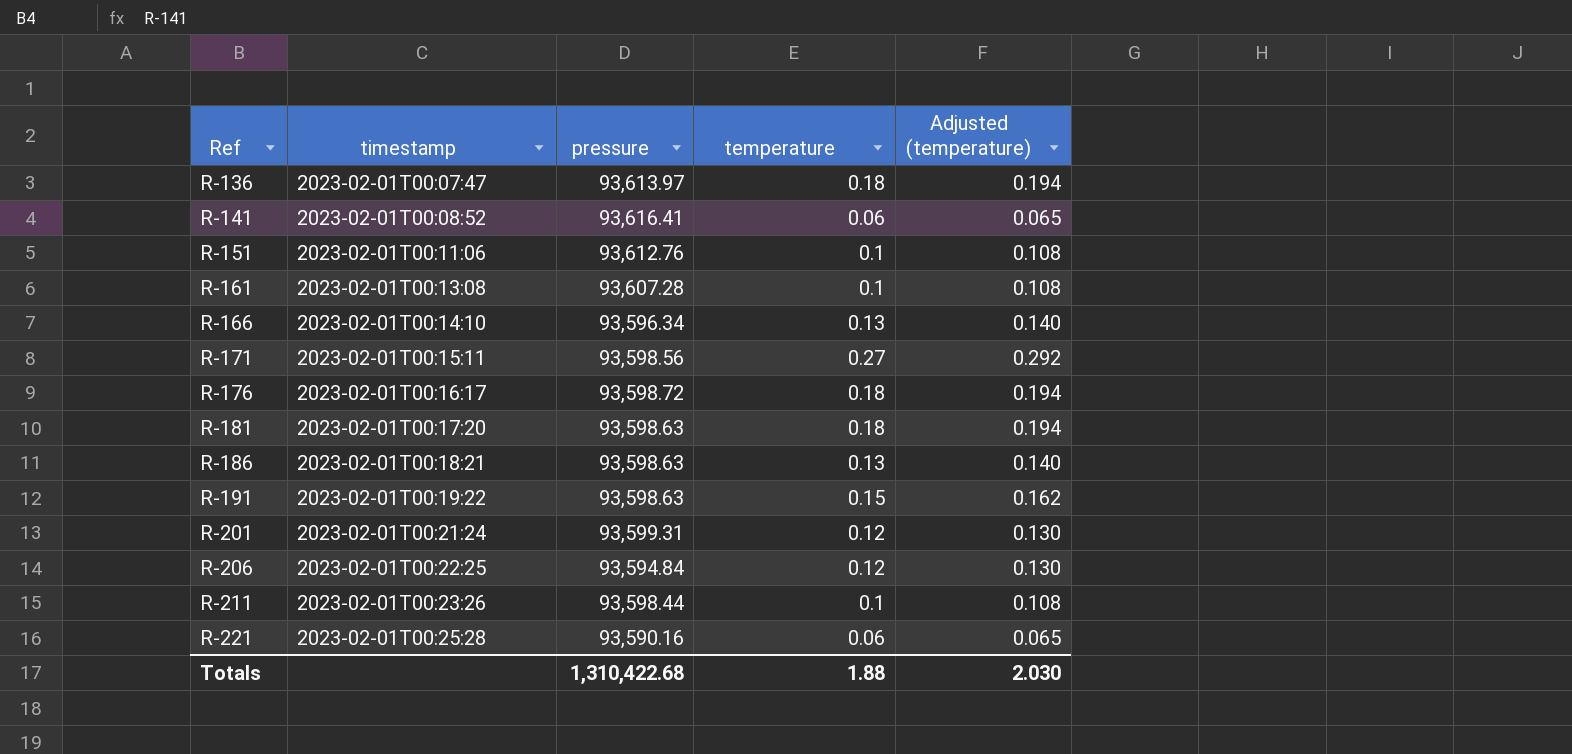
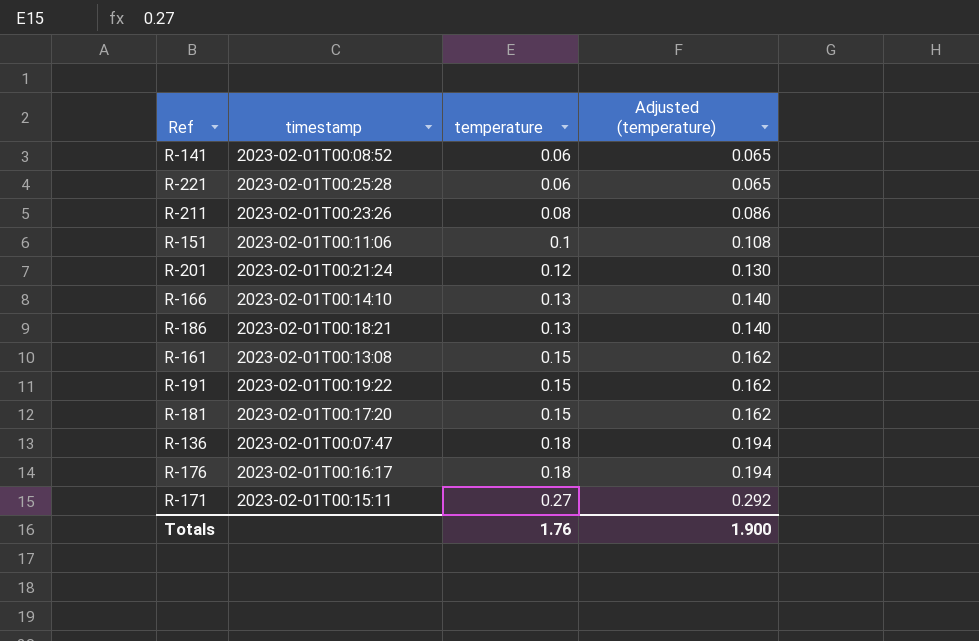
row order: Ref ascending -> temperature ascending
column pressure | position: 3 -> none
row R-206: 2023-02-01T00:22:25 | 93,594.84 | 0.12 | 0.130 -> none
R-211 | temperature: 0.1 -> 0.08
R-211 | Adjusted (temperature): 0.108 -> 0.086
R-161 | temperature: 0.1 -> 0.15
R-161 | Adjusted (temperature): 0.108 -> 0.162
R-181 | temperature: 0.18 -> 0.15
R-181 | Adjusted (temperature): 0.194 -> 0.162
Totals | temperature: 1.88 -> 1.76
Totals | Adjusted (temperature): 2.030 -> 1.900

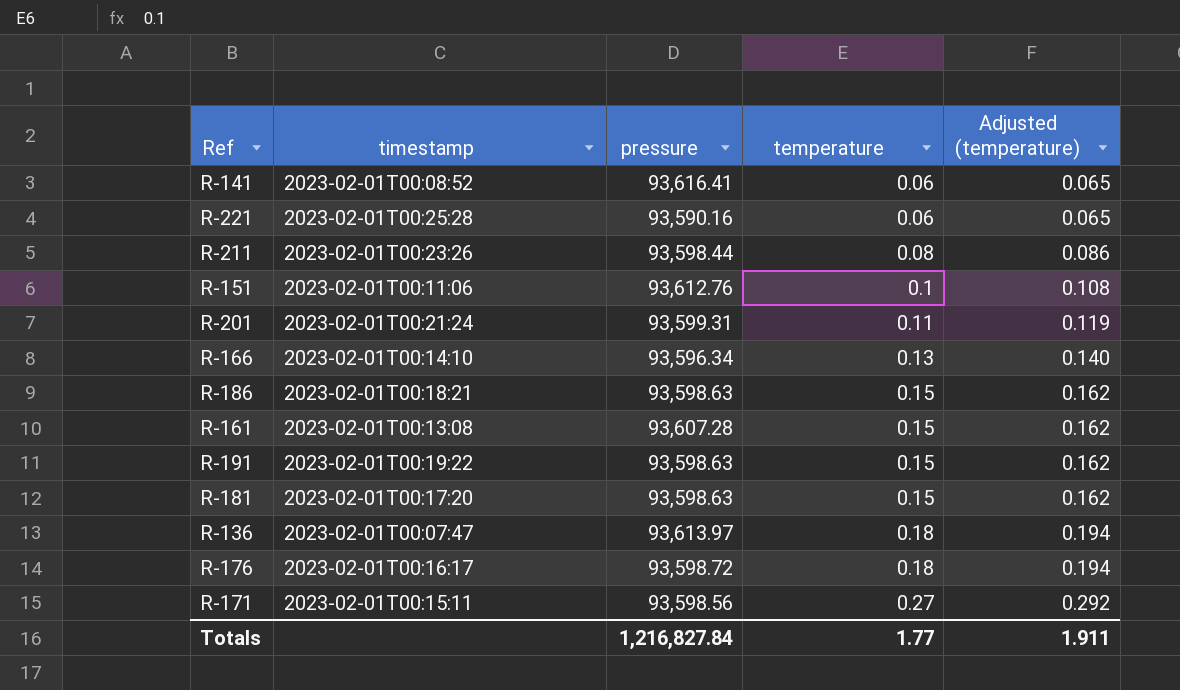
column pressure | position: none -> 3
R-201 | temperature: 0.12 -> 0.11
R-201 | Adjusted (temperature): 0.130 -> 0.119
R-186 | temperature: 0.13 -> 0.15
R-186 | Adjusted (temperature): 0.140 -> 0.162
Totals | temperature: 1.76 -> 1.77
Totals | Adjusted (temperature): 1.900 -> 1.911

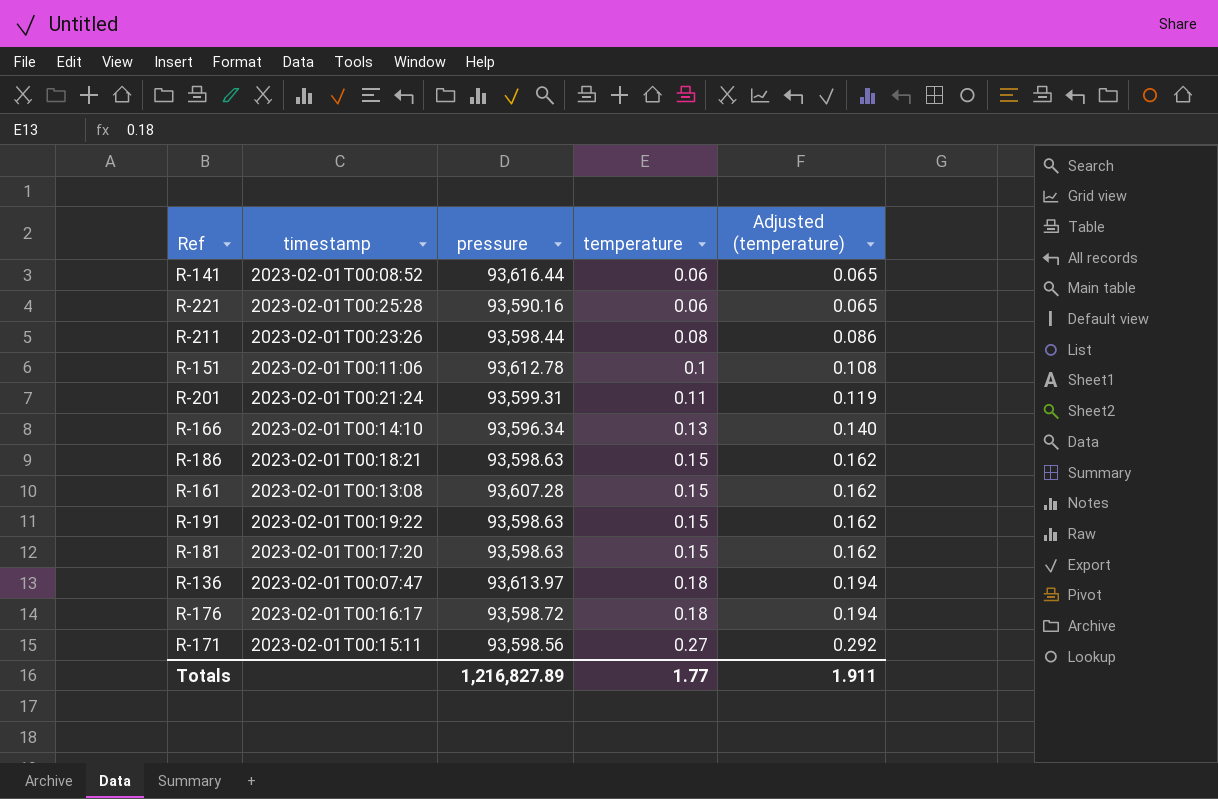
R-141 | pressure: 93,616.41 -> 93,616.44
R-151 | pressure: 93,612.76 -> 93,612.78
Totals | pressure: 1,216,827.84 -> 1,216,827.89

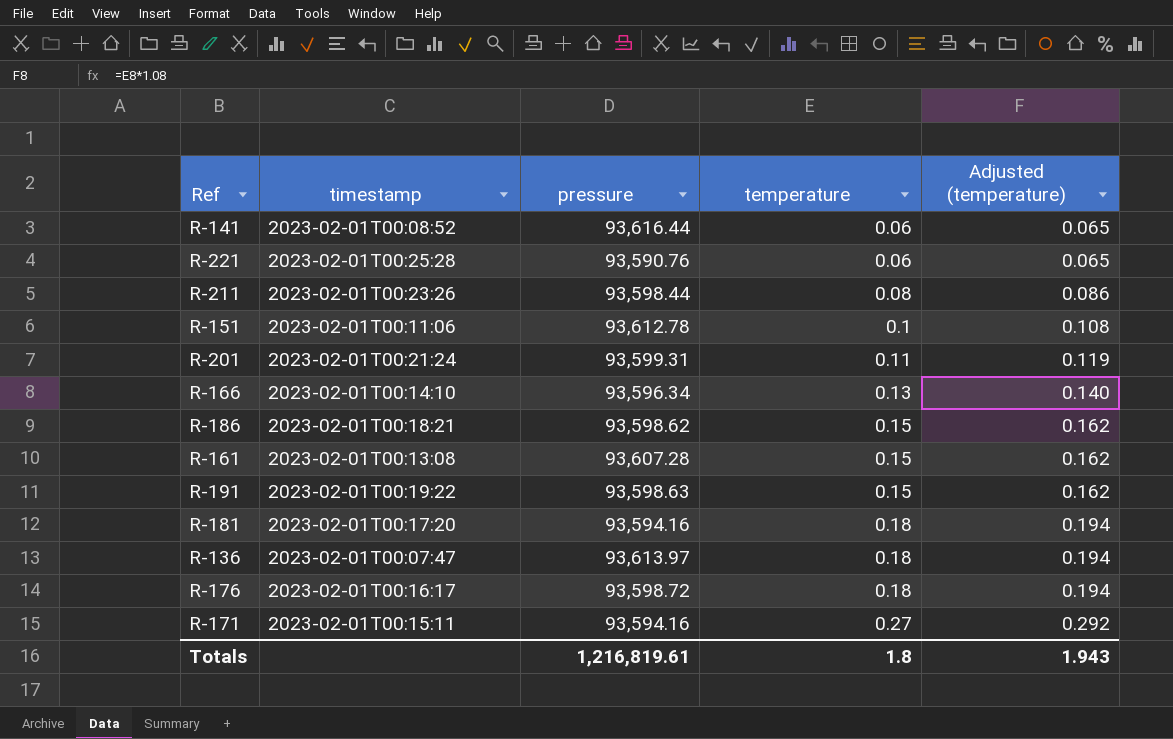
R-221 | pressure: 93,590.16 -> 93,590.76
R-186 | pressure: 93,598.63 -> 93,598.62
R-181 | pressure: 93,598.63 -> 93,594.16
R-181 | temperature: 0.15 -> 0.18
R-181 | Adjusted (temperature): 0.162 -> 0.194
R-171 | pressure: 93,598.56 -> 93,594.16
Totals | pressure: 1,216,827.89 -> 1,216,819.61
Totals | temperature: 1.77 -> 1.8
Totals | Adjusted (temperature): 1.911 -> 1.943

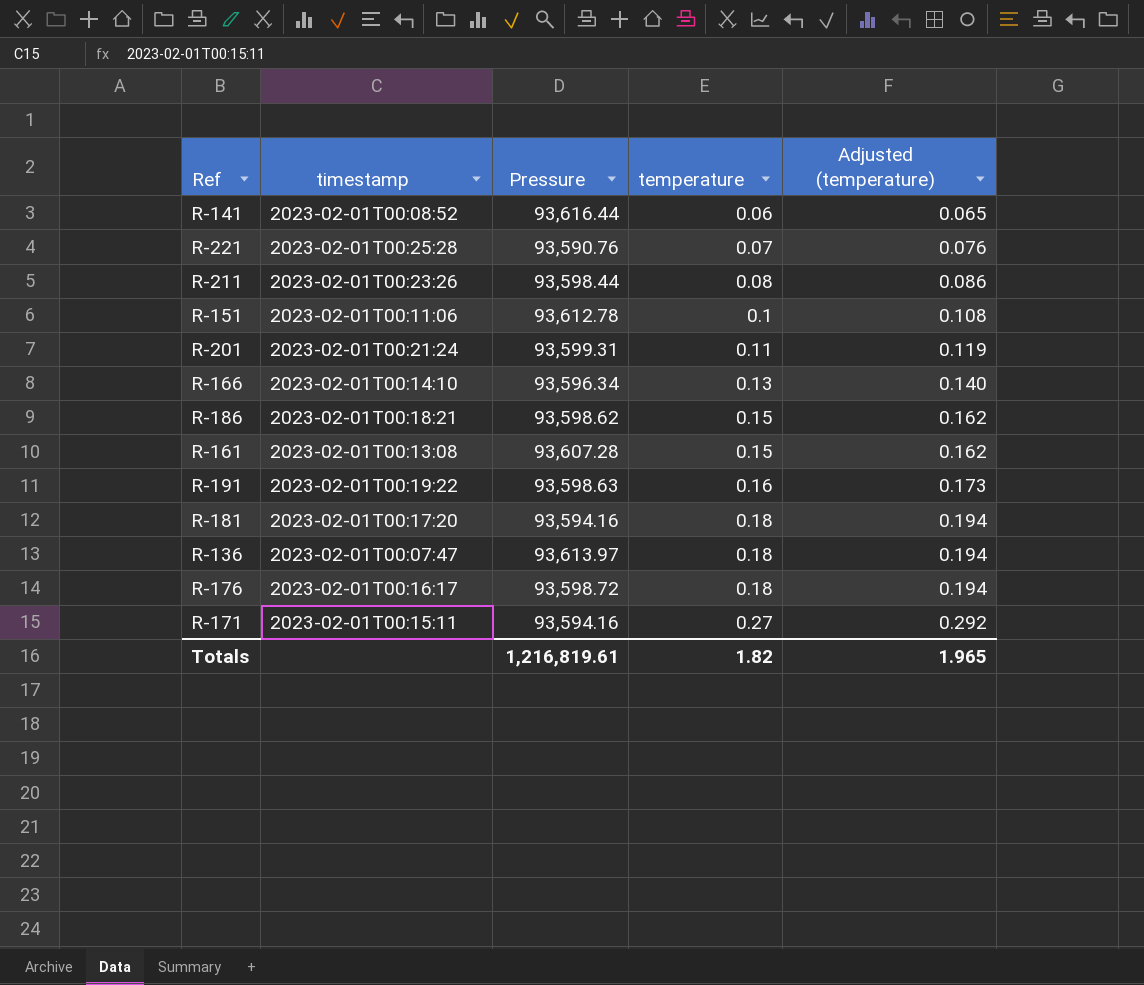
column name: pressure -> Pressure
R-221 | temperature: 0.06 -> 0.07
R-221 | Adjusted (temperature): 0.065 -> 0.076
R-191 | temperature: 0.15 -> 0.16
R-191 | Adjusted (temperature): 0.162 -> 0.173
Totals | temperature: 1.8 -> 1.82
Totals | Adjusted (temperature): 1.943 -> 1.965

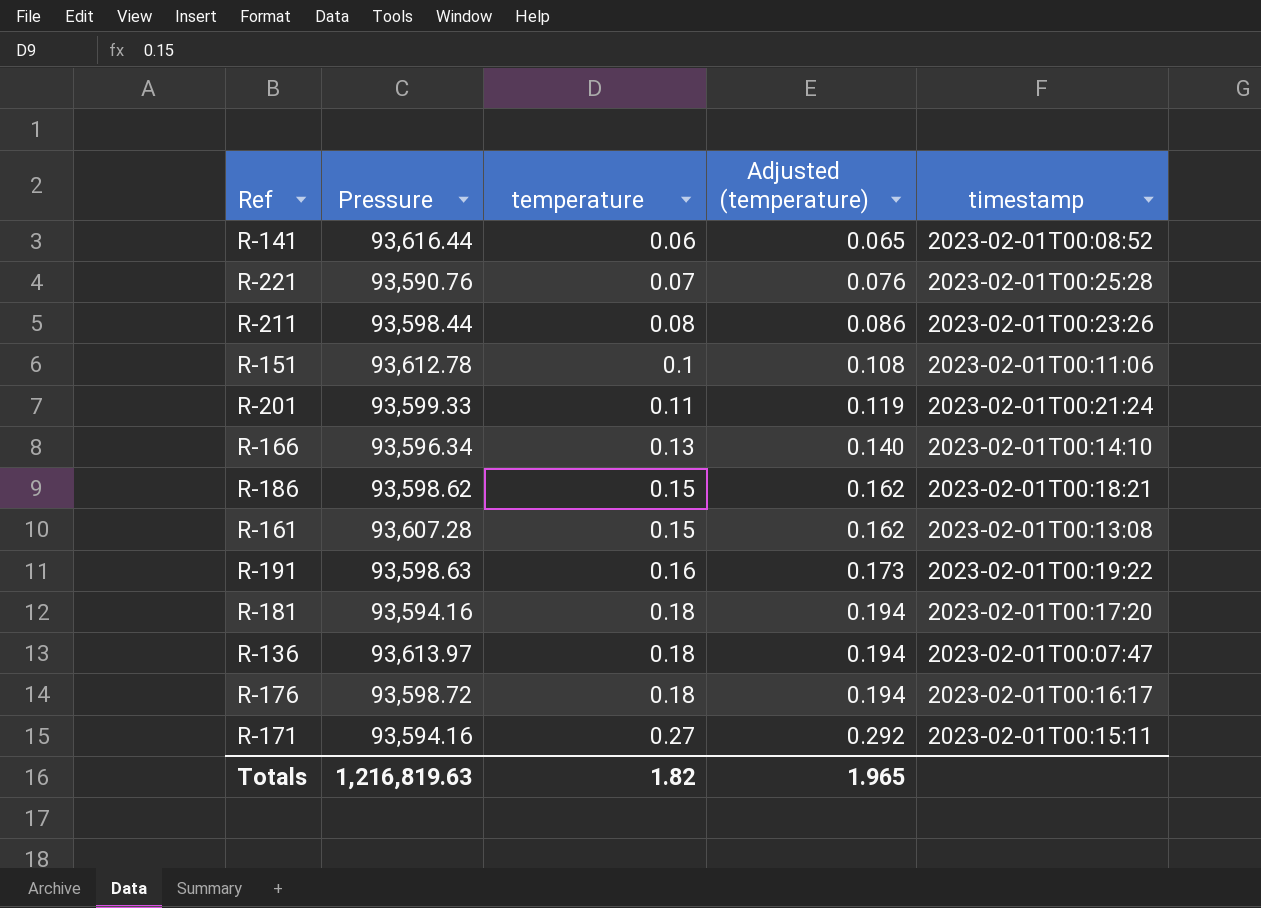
column timestamp | position: 2 -> 5
R-201 | Pressure: 93,599.31 -> 93,599.33
Totals | Pressure: 1,216,819.61 -> 1,216,819.63

